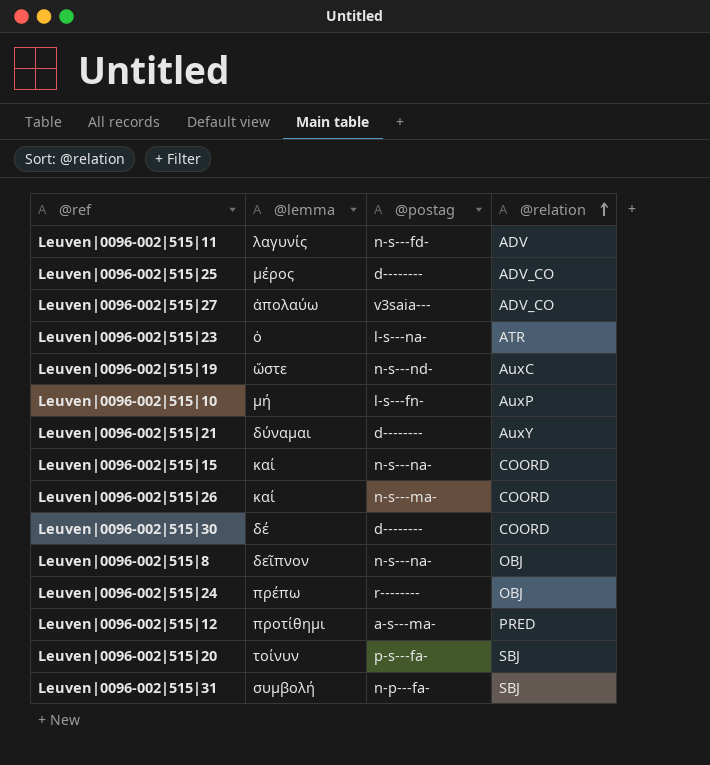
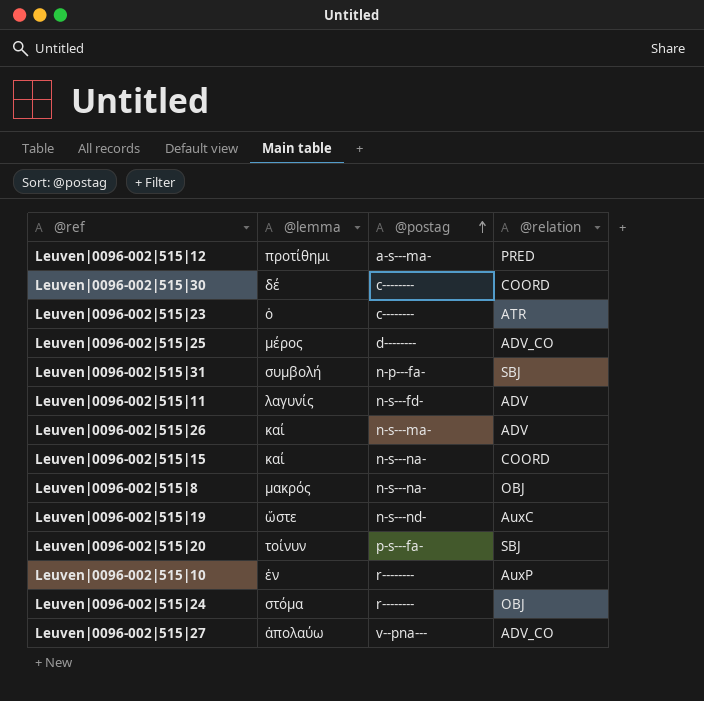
row order: @relation ascending -> @postag ascending
row Leuven|0096-002|515|21: δύναμαι | d-------- | AuxY -> none
Leuven|0096-002|515|30 | @postag: d-------- -> c--------
Leuven|0096-002|515|23 | @postag: l-s---na- -> c--------
Leuven|0096-002|515|26 | @relation: COORD -> ADV
Leuven|0096-002|515|8 | @lemma: δεῖπνον -> μακρός
Leuven|0096-002|515|10 | @lemma: μή -> ἐν
Leuven|0096-002|515|10 | @postag: l-s---fn- -> r--------
Leuven|0096-002|515|24 | @lemma: πρέπω -> στόμα
Leuven|0096-002|515|27 | @postag: v3saia--- -> v--pna---

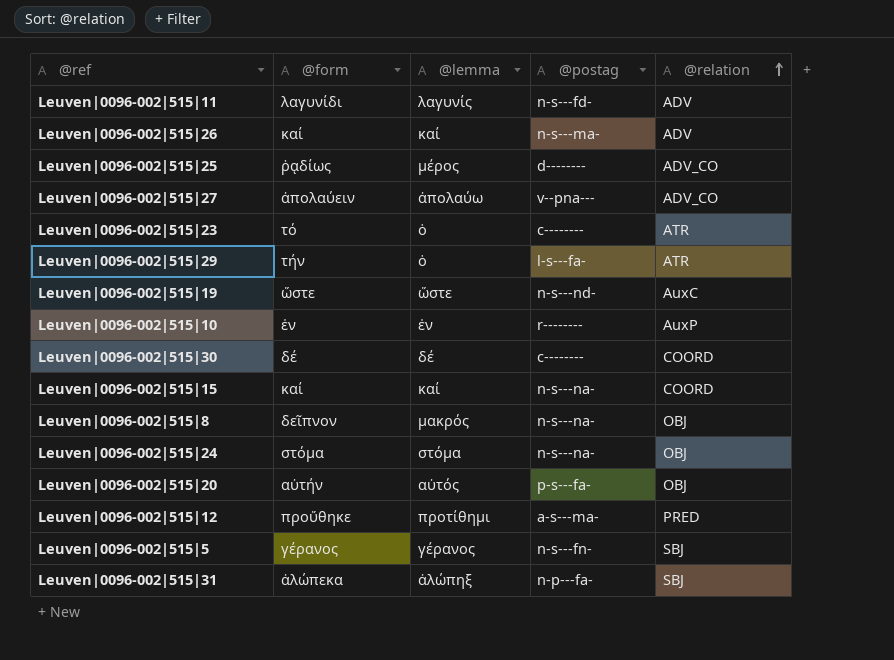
row order: @postag ascending -> @relation ascending
column @form | position: none -> 2
row Leuven|0096-002|515|29: none -> τήν | ὁ | l-s---fa- | ATR
Leuven|0096-002|515|24 | @postag: r-------- -> n-s---na-
Leuven|0096-002|515|20 | @lemma: τοίνυν -> αὐτός
Leuven|0096-002|515|20 | @relation: SBJ -> OBJ
row Leuven|0096-002|515|5: none -> γέρανος | γέρανος | n-s---fn- | SBJ
Leuven|0096-002|515|31 | @lemma: συμβολή -> ἀλώπηξ

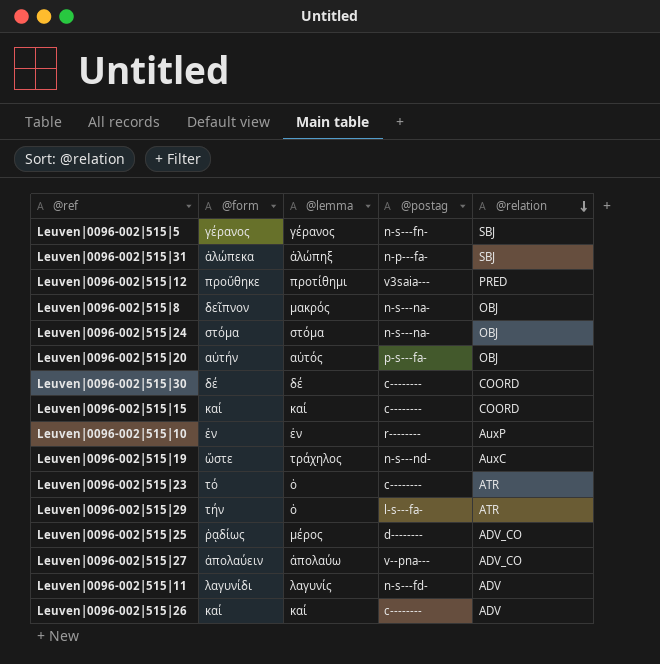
row order: @relation ascending -> @relation descending
Leuven|0096-002|515|12 | @postag: a-s---ma- -> v3saia---
Leuven|0096-002|515|15 | @postag: n-s---na- -> c--------
Leuven|0096-002|515|19 | @lemma: ὥστε -> τράχηλος
Leuven|0096-002|515|26 | @postag: n-s---ma- -> c--------

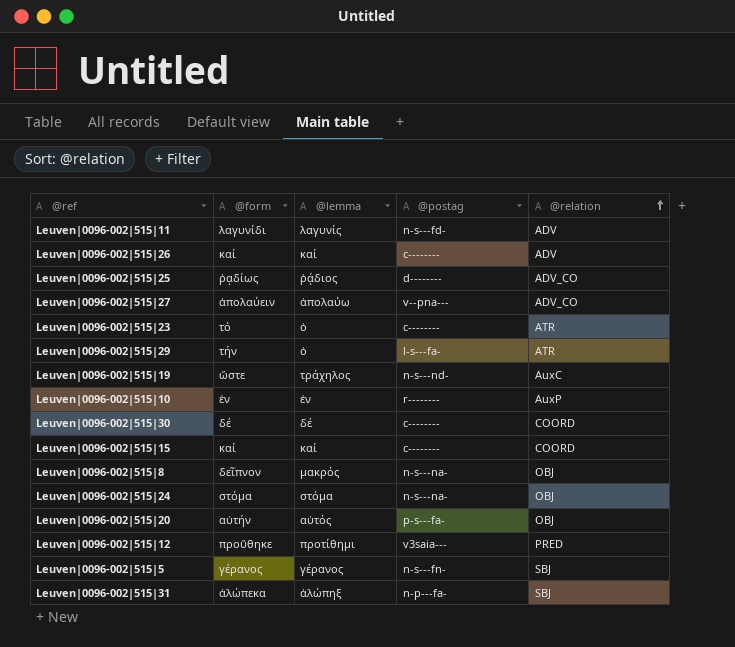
row order: @relation descending -> @relation ascending
Leuven|0096-002|515|25 | @lemma: μέρος -> ῥᾴδιος

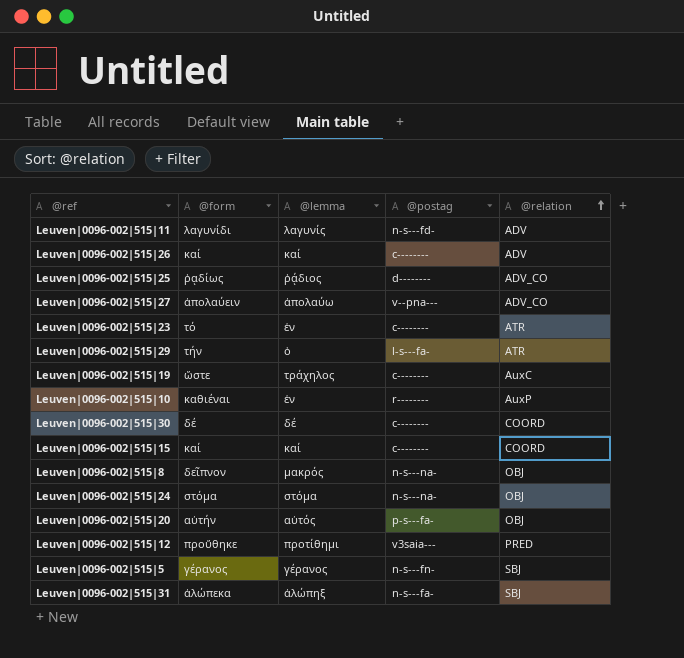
Leuven|0096-002|515|23 | @lemma: ὁ -> ἐν
Leuven|0096-002|515|19 | @postag: n-s---nd- -> c--------
Leuven|0096-002|515|10 | @form: ἐν -> καθιέναι
Leuven|0096-002|515|31 | @postag: n-p---fa- -> n-s---fa-

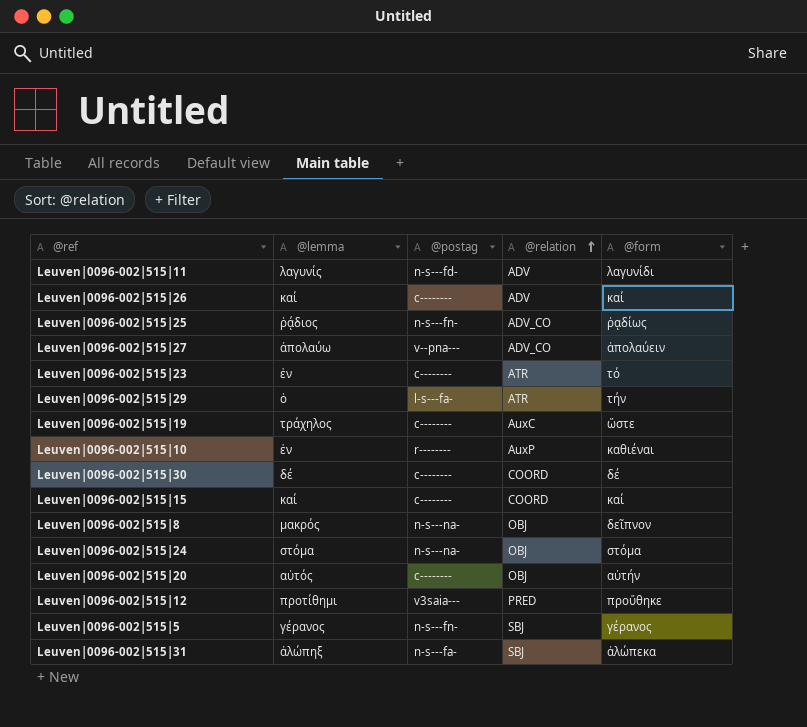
column @form | position: 2 -> 5
Leuven|0096-002|515|25 | @postag: d-------- -> n-s---fn-
Leuven|0096-002|515|20 | @postag: p-s---fa- -> c--------

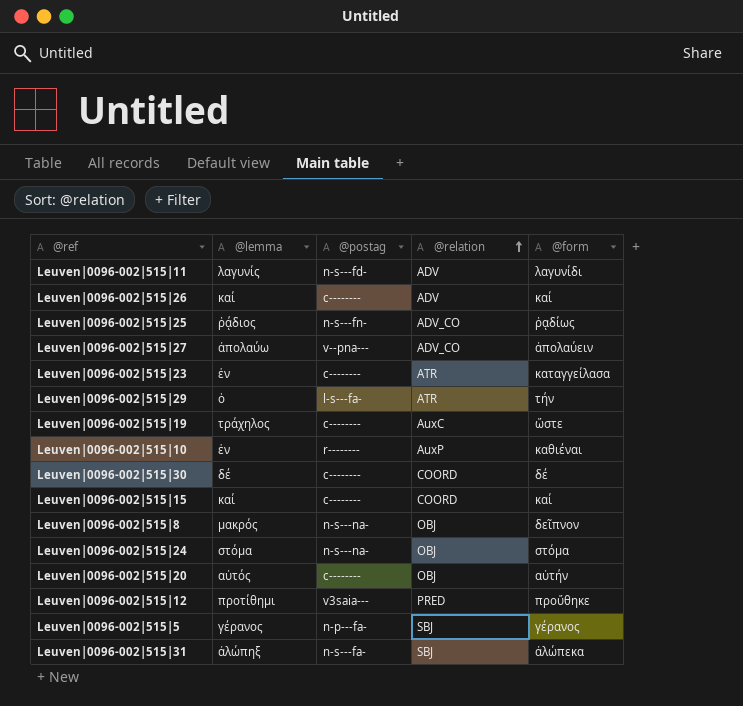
Leuven|0096-002|515|23 | @form: τό -> καταγγείλασα
Leuven|0096-002|515|5 | @postag: n-s---fn- -> n-p---fa-

